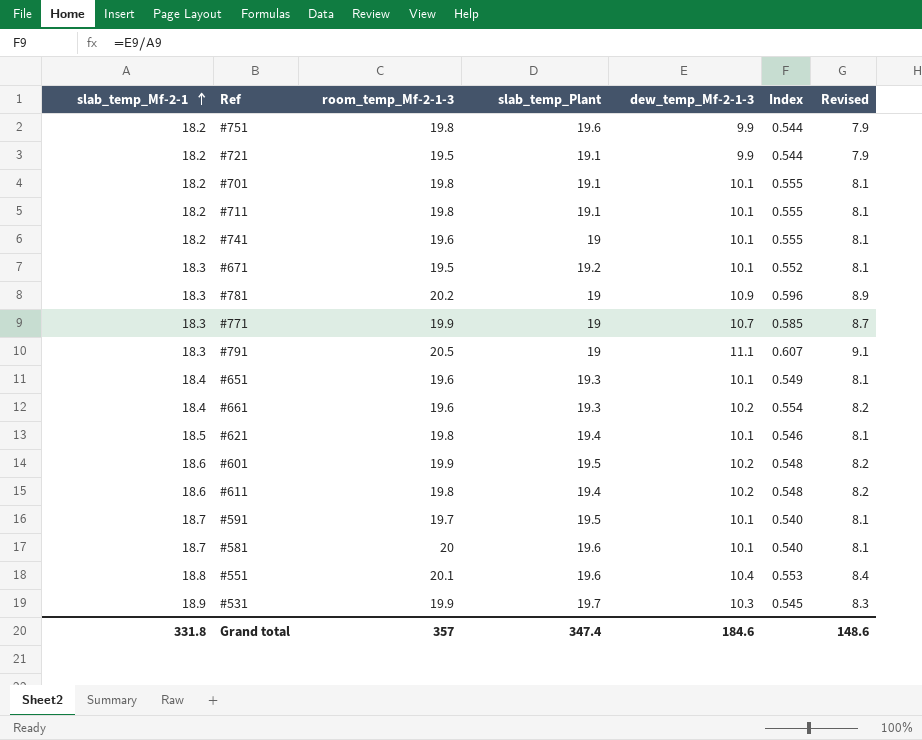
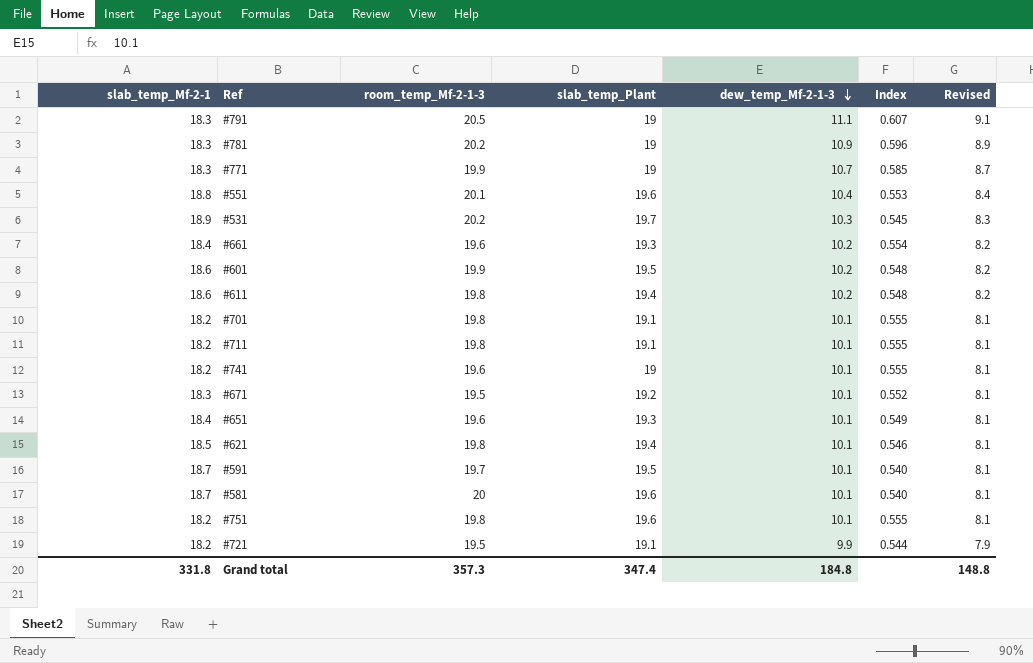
row order: slab_temp_Mf-2-1 ascending -> dew_temp_Mf-2-1-3 descending
#531 | room_temp_Mf-2-1-3: 19.9 -> 20.2
#751 | dew_temp_Mf-2-1-3: 9.9 -> 10.1
#751 | Index: 0.544 -> 0.555
#751 | Revised: 7.9 -> 8.1
Grand total | room_temp_Mf-2-1-3: 357 -> 357.3
Grand total | dew_temp_Mf-2-1-3: 184.6 -> 184.8
Grand total | Revised: 148.6 -> 148.8

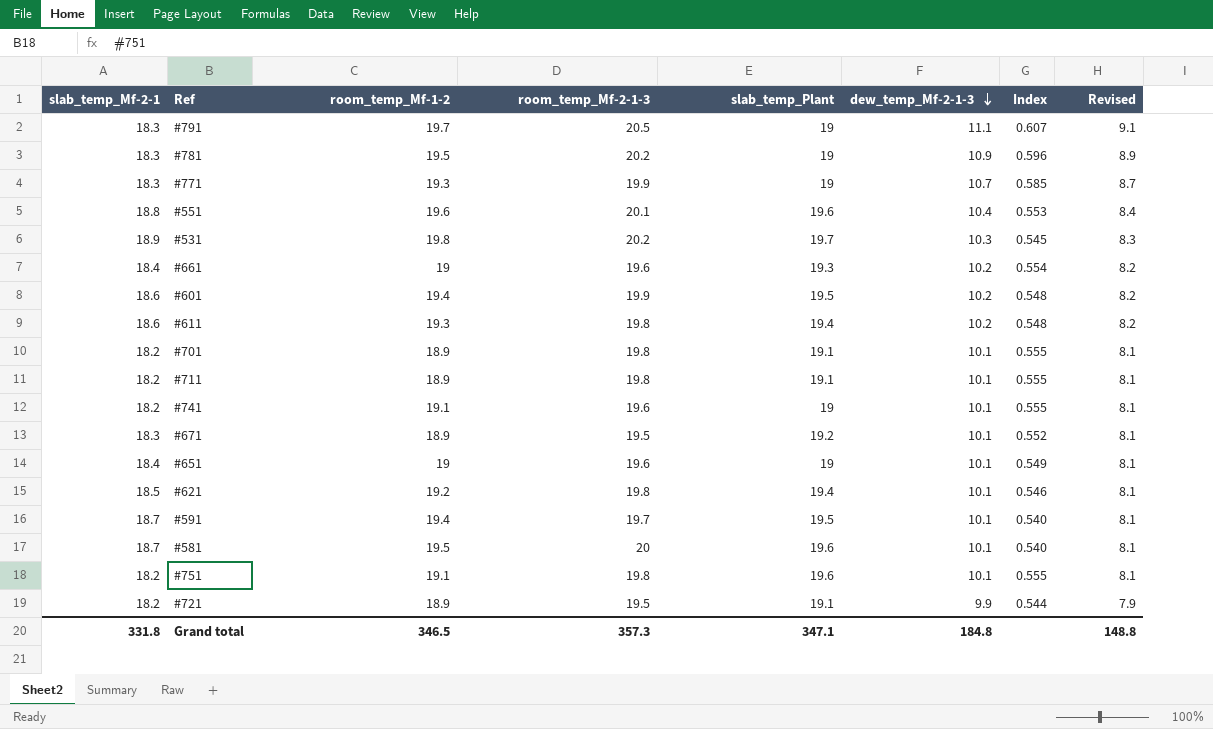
column room_temp_Mf-1-2 | position: none -> 3
#651 | slab_temp_Plant: 19.3 -> 19
Grand total | slab_temp_Plant: 347.4 -> 347.1

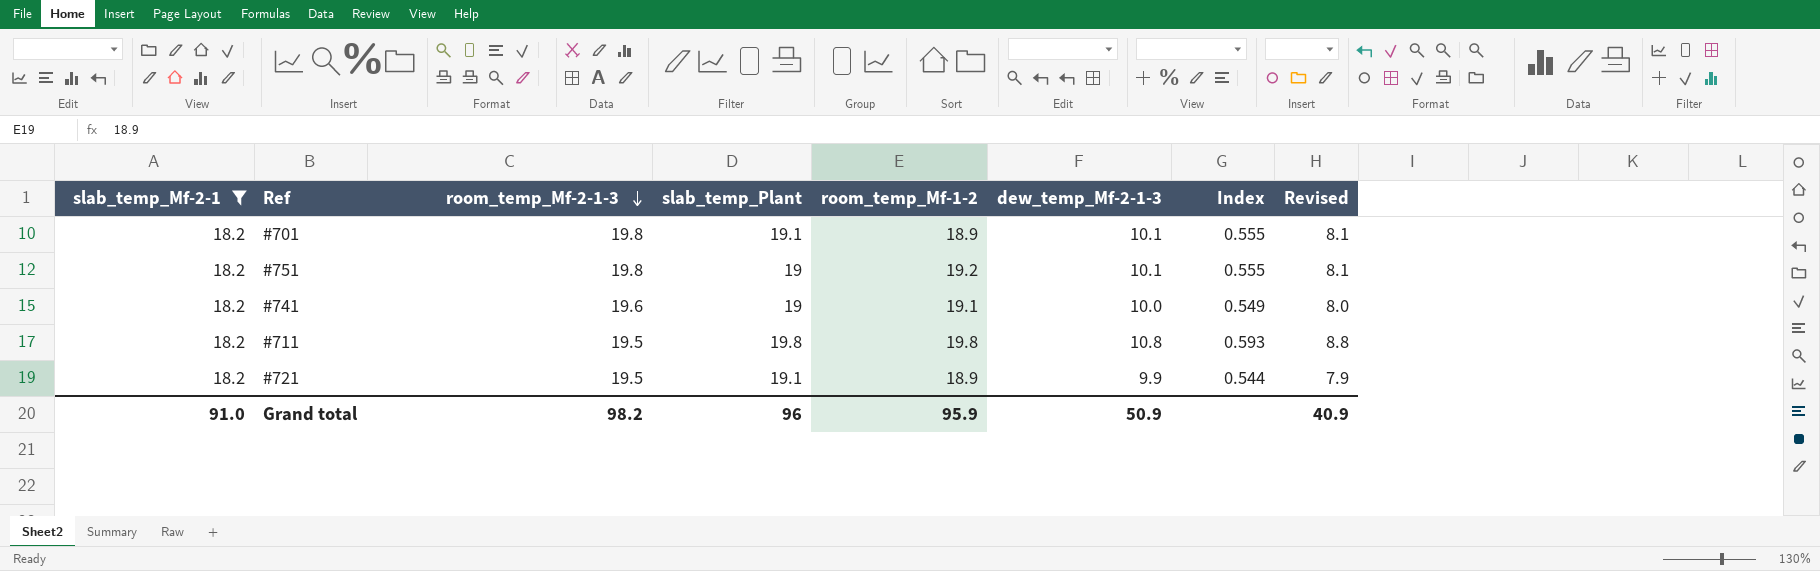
filter: none -> slab_temp_Mf-2-1 = 18.2
row order: dew_temp_Mf-2-1-3 descending -> room_temp_Mf-2-1-3 descending
column room_temp_Mf-1-2 | position: 3 -> 5
#751 | slab_temp_Plant: 19.6 -> 19
#751 | room_temp_Mf-1-2: 19.1 -> 19.2
#741 | dew_temp_Mf-2-1-3: 10.1 -> 10.0
#741 | Index: 0.555 -> 0.549
#741 | Revised: 8.1 -> 8.0
#711 | room_temp_Mf-2-1-3: 19.8 -> 19.5
#711 | slab_temp_Plant: 19.1 -> 19.8
#711 | room_temp_Mf-1-2: 18.9 -> 19.8
#711 | dew_temp_Mf-2-1-3: 10.1 -> 10.8
#711 | Index: 0.555 -> 0.593
#711 | Revised: 8.1 -> 8.8
Grand total | slab_temp_Mf-2-1: 331.8 -> 91.0
Grand total | room_temp_Mf-2-1-3: 357.3 -> 98.2
Grand total | slab_temp_Plant: 347.1 -> 96
Grand total | room_temp_Mf-1-2: 346.5 -> 95.9
Grand total | dew_temp_Mf-2-1-3: 184.8 -> 50.9
Grand total | Revised: 148.8 -> 40.9

